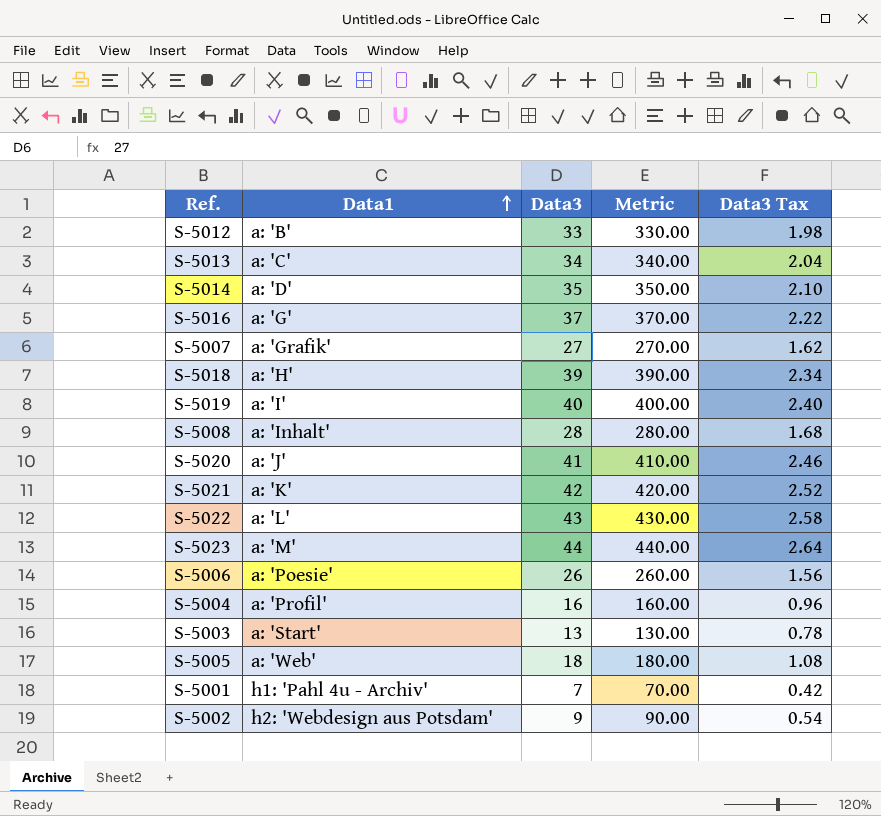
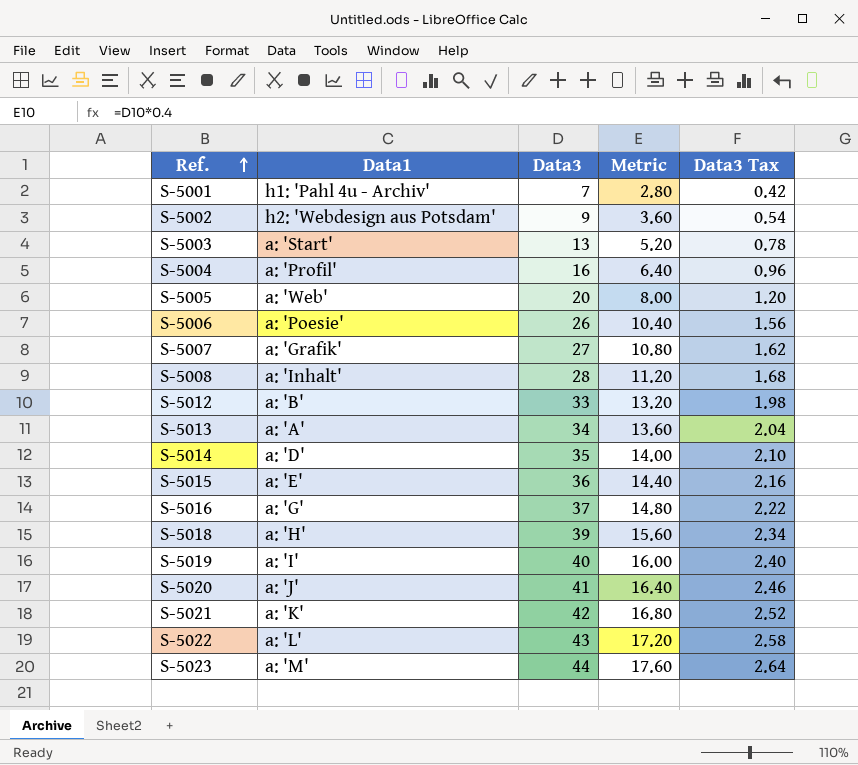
row order: Data1 ascending -> Ref. ascending
column Metric | formula: [Data3] * 10 -> [Data3] * 0.4
S-5005 | Data3: 18 -> 20
S-5005 | Data3 Tax: 1.08 -> 1.20
S-5013 | Data1: a: 'C' -> a: 'A'
row S-5015: none -> a: 'E' | 36 | 14.40 | 2.16

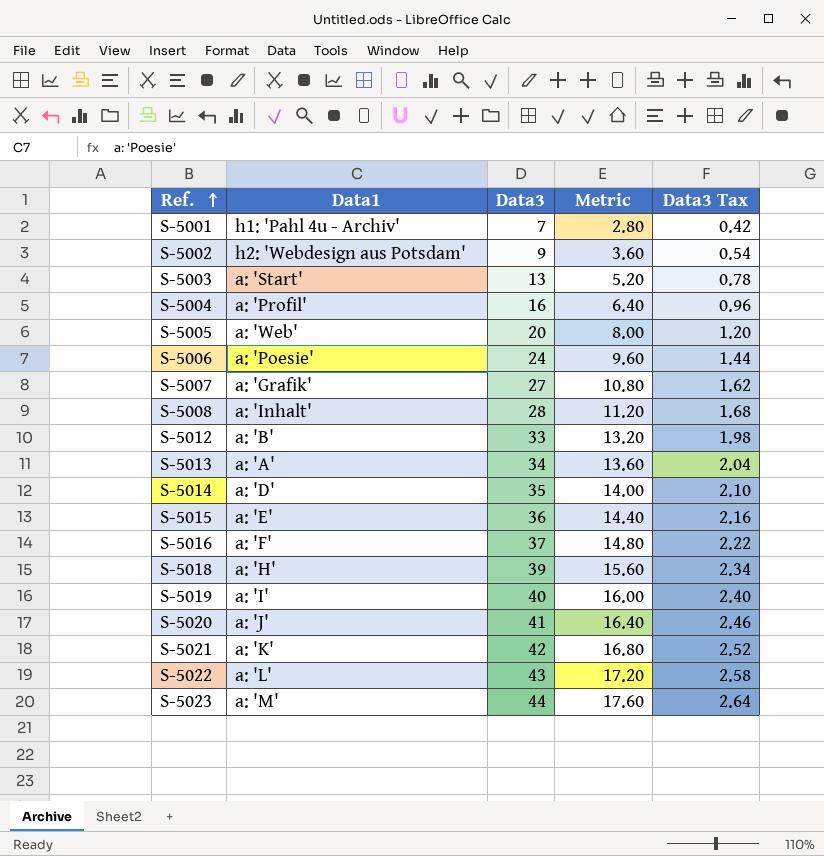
S-5006 | Data3: 26 -> 24
S-5006 | Metric: 10.40 -> 9.60
S-5006 | Data3 Tax: 1.56 -> 1.44
S-5016 | Data1: a: 'G' -> a: 'F'

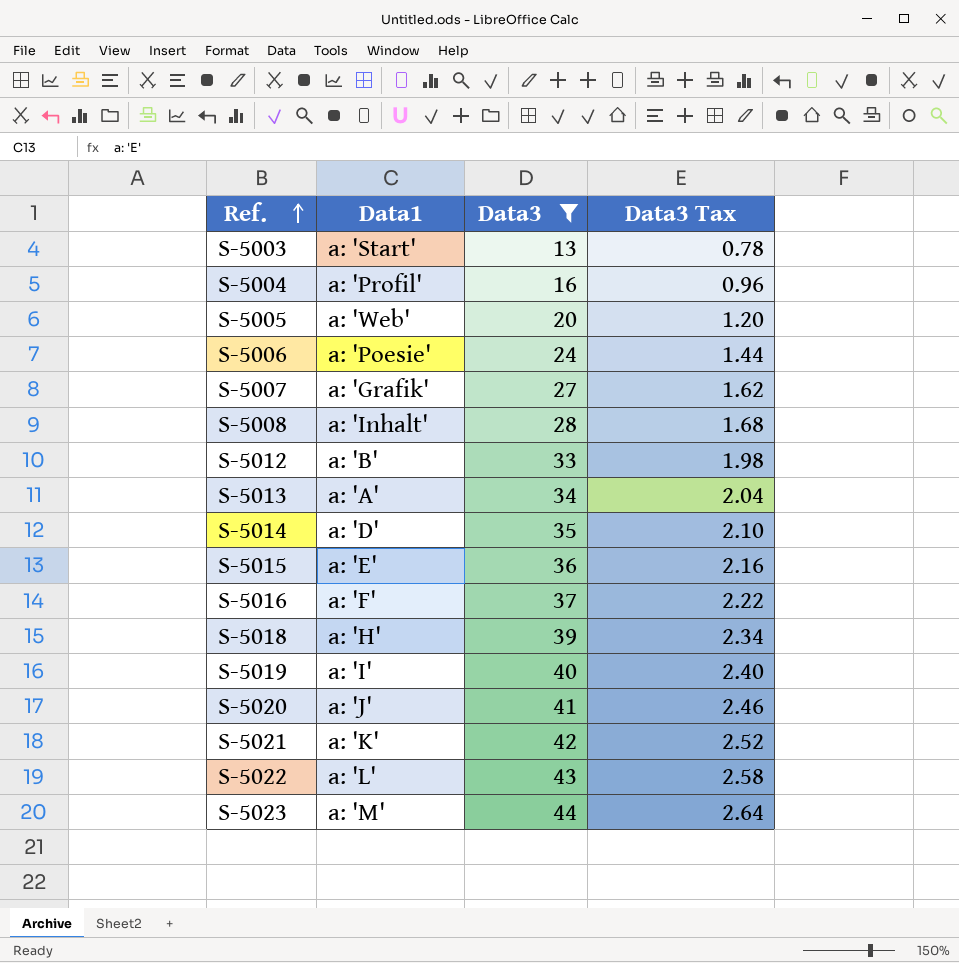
filter: none -> Data3 >= 13
column Metric | formula: [Data3] * 0.4 -> none

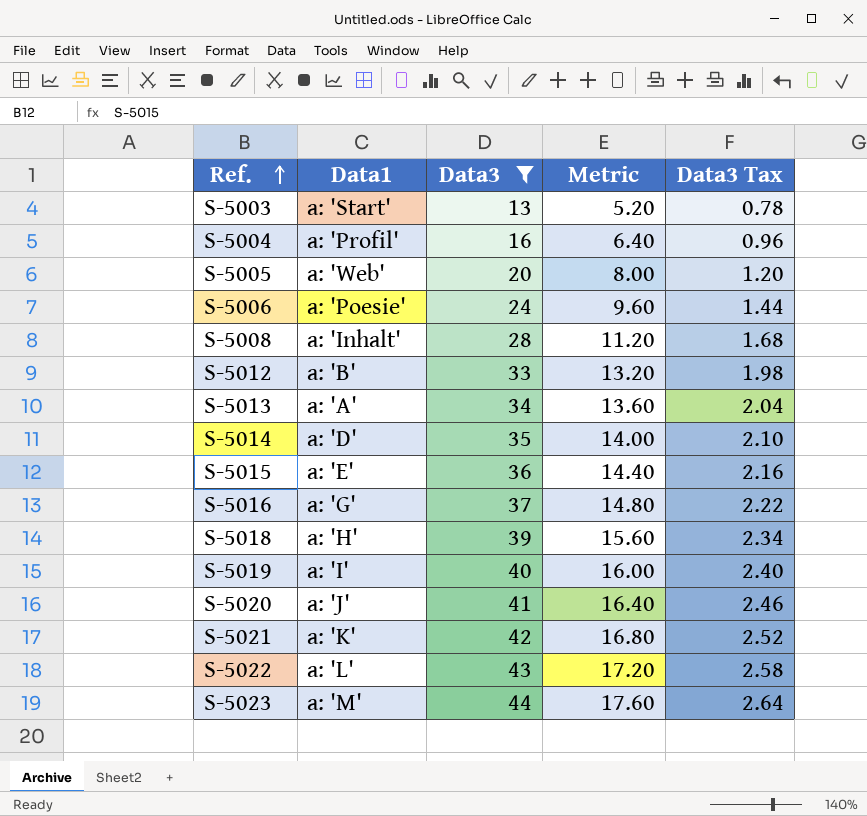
column Metric | formula: none -> [Data3] * 0.4
row S-5007: a: 'Grafik' | 27 | 1.62 -> none
S-5016 | Data1: a: 'F' -> a: 'G'

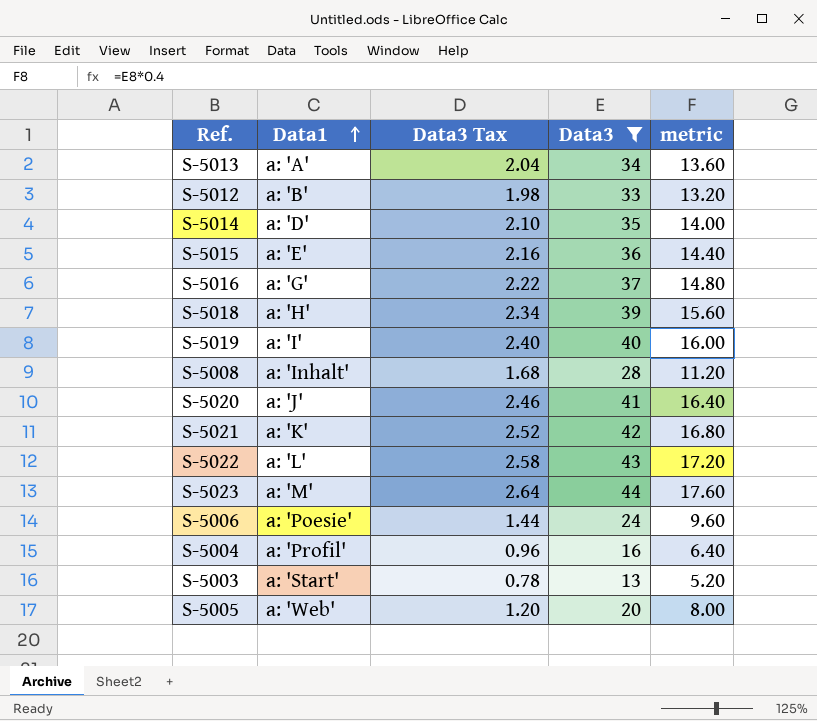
row order: Ref. ascending -> Data1 ascending
column Data3 Tax | position: 5 -> 3
column name: Metric -> metric

